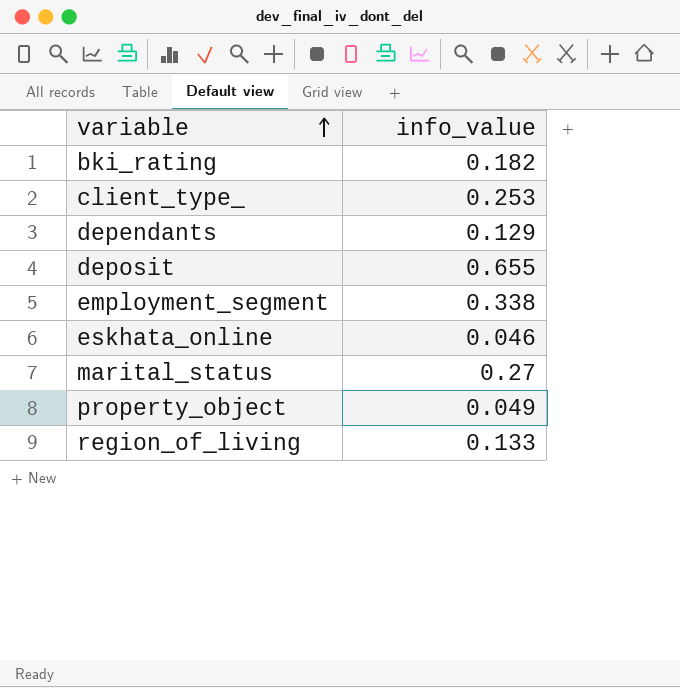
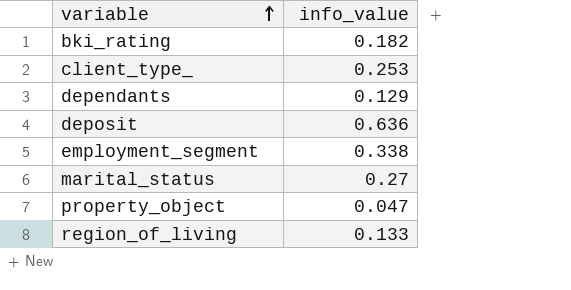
row eskhata_online: 0.046 -> none
deposit | info_value: 0.655 -> 0.636
property_object | info_value: 0.049 -> 0.047

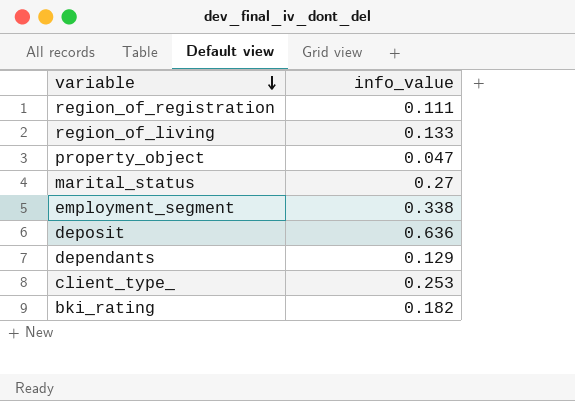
row order: variable ascending -> variable descending
row region_of_registration: none -> 0.111

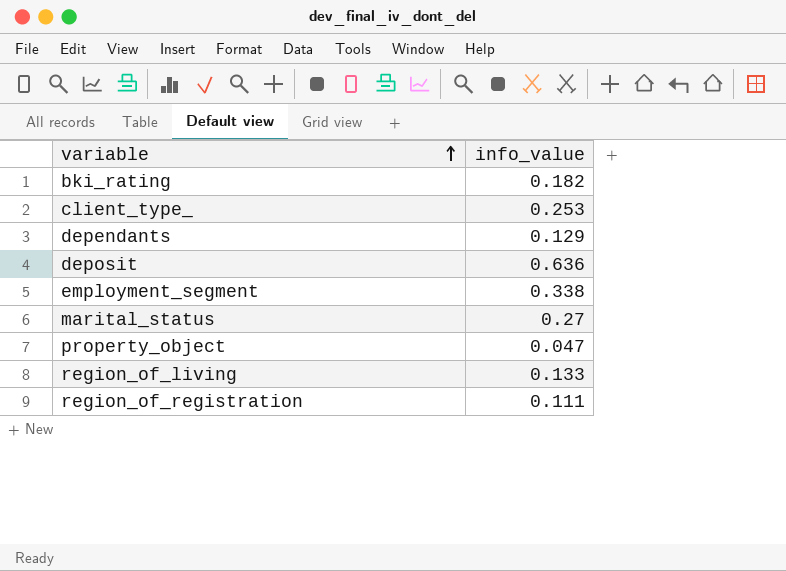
row order: variable descending -> variable ascending

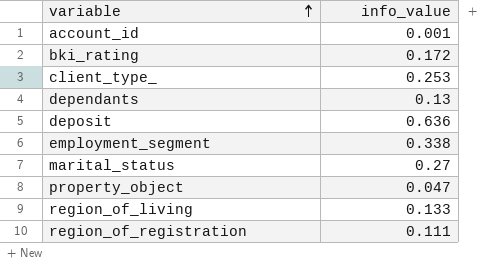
row account_id: none -> 0.001
bki_rating | info_value: 0.182 -> 0.172
dependants | info_value: 0.129 -> 0.13

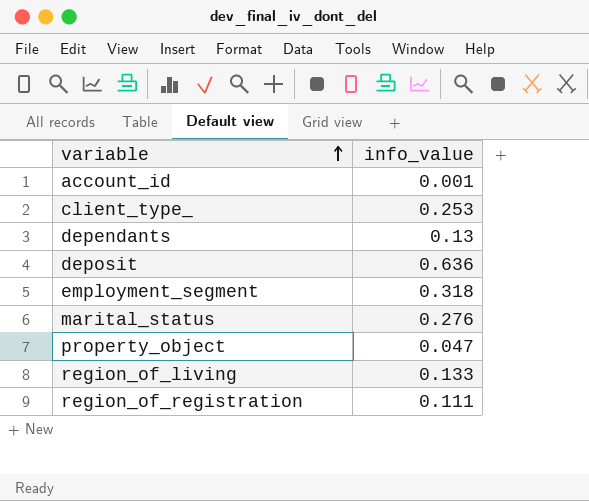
row bki_rating: 0.172 -> none
employment_segment | info_value: 0.338 -> 0.318
marital_status | info_value: 0.27 -> 0.276

